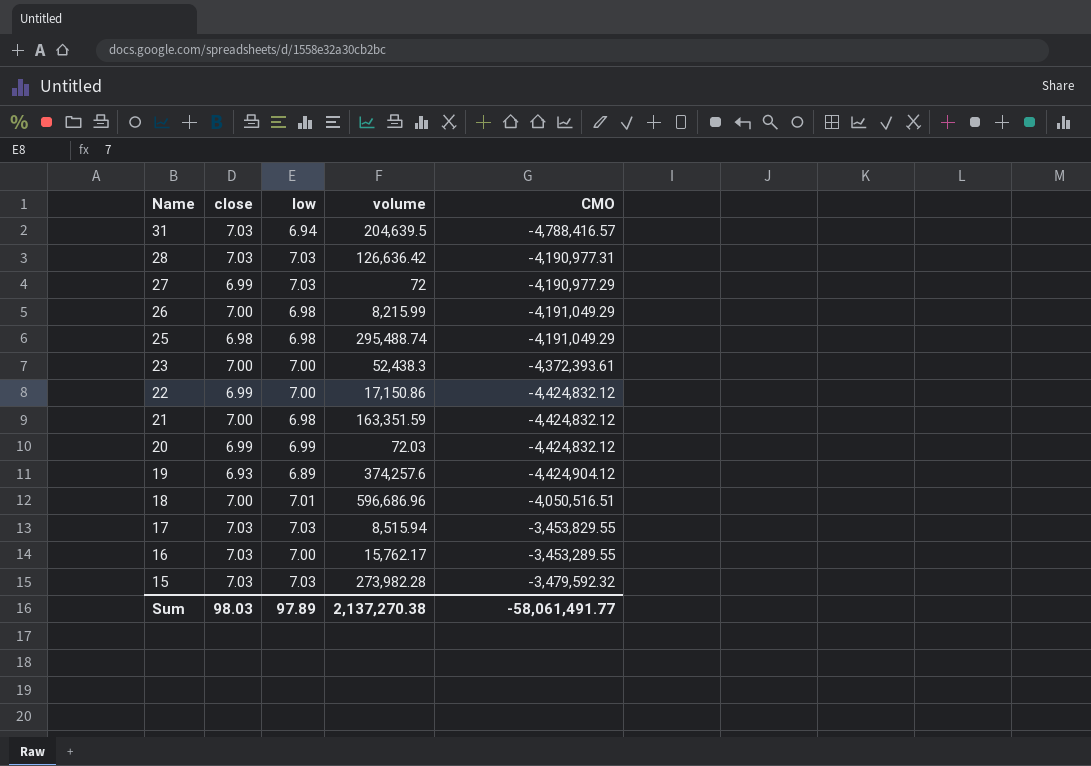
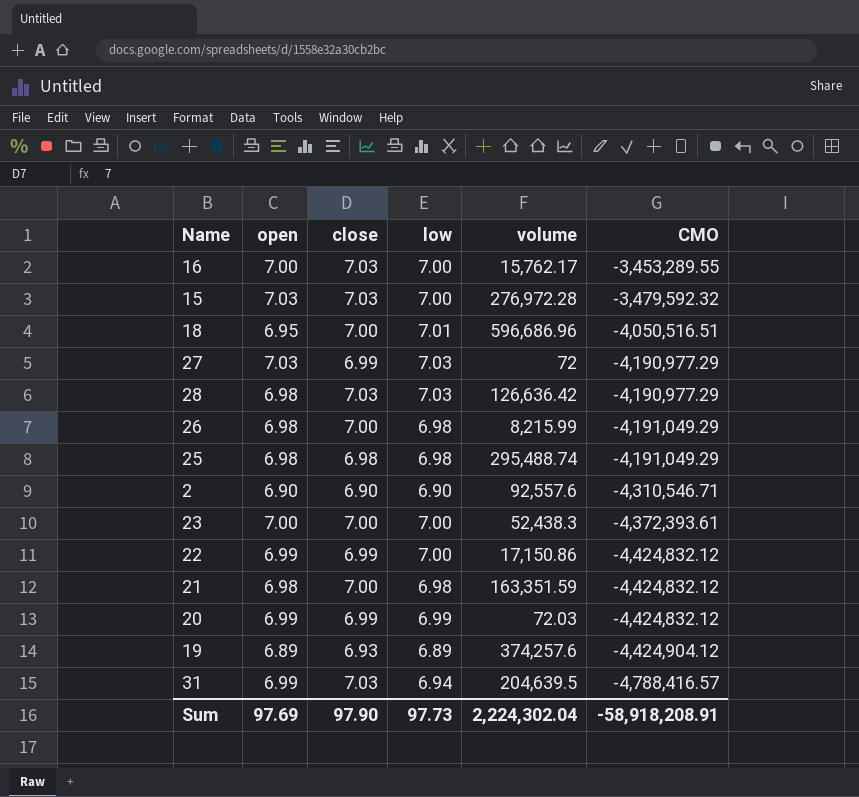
row order: Name descending -> CMO descending
column open | position: none -> 2
row 17: 7.03 | 7.03 | 8,515.94 | -3,453,829.55 -> none
15 | low: 7.03 -> 7.00
15 | volume: 273,982.28 -> 276,972.28
28 | CMO: -4,190,977.31 -> -4,190,977.29
row 2: none -> 6.90 | 6.90 | 6.90 | 92,557.6 | -4,310,546.71
Sum | close: 98.03 -> 97.90
Sum | low: 97.89 -> 97.73
Sum | volume: 2,137,270.38 -> 2,224,302.04
Sum | CMO: -58,061,491.77 -> -58,918,208.91

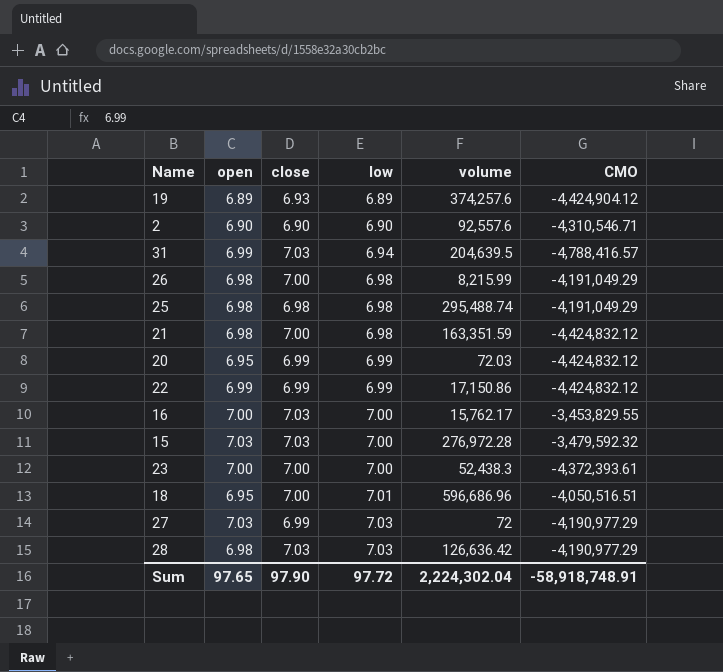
row order: CMO descending -> low ascending
20 | open: 6.99 -> 6.95
22 | low: 7.00 -> 6.99
16 | CMO: -3,453,289.55 -> -3,453,829.55
Sum | open: 97.69 -> 97.65
Sum | low: 97.73 -> 97.72
Sum | CMO: -58,918,208.91 -> -58,918,748.91

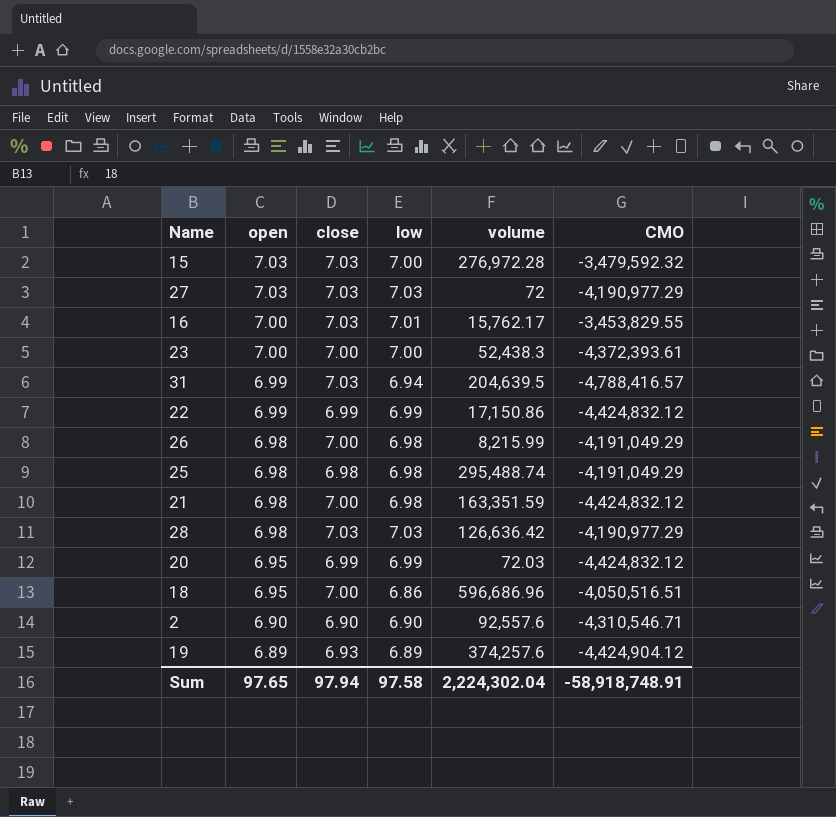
row order: low ascending -> open descending
27 | close: 6.99 -> 7.03
16 | low: 7.00 -> 7.01
18 | low: 7.01 -> 6.86
Sum | close: 97.90 -> 97.94
Sum | low: 97.72 -> 97.58

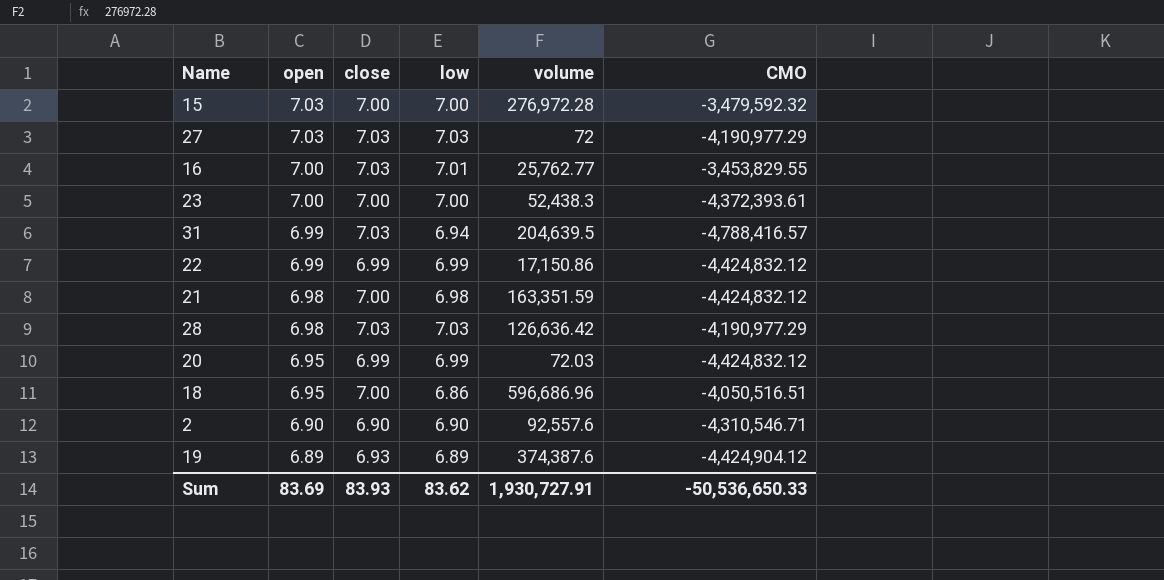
row 26: 6.98 | 7.00 | 6.98 | 8,215.99 | -4,191,049.29 -> none
row 25: 6.98 | 6.98 | 6.98 | 295,488.74 | -4,191,049.29 -> none
15 | close: 7.03 -> 7.00
16 | volume: 15,762.17 -> 25,762.77
19 | volume: 374,257.6 -> 374,387.6
Sum | open: 97.65 -> 83.69
Sum | close: 97.94 -> 83.93
Sum | low: 97.58 -> 83.62
Sum | volume: 2,224,302.04 -> 1,930,727.91
Sum | CMO: -58,918,748.91 -> -50,536,650.33

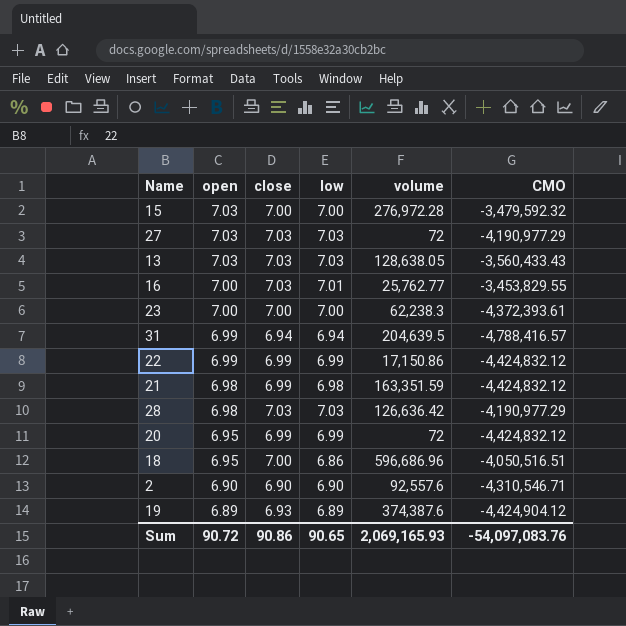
row 13: none -> 7.03 | 7.03 | 7.03 | 128,638.05 | -3,560,433.43
23 | volume: 52,438.3 -> 62,238.3
31 | close: 7.03 -> 6.94
21 | close: 7.00 -> 6.99
20 | volume: 72.03 -> 72
Sum | open: 83.69 -> 90.72
Sum | close: 83.93 -> 90.86
Sum | low: 83.62 -> 90.65
Sum | volume: 1,930,727.91 -> 2,069,165.93
Sum | CMO: -50,536,650.33 -> -54,097,083.76

